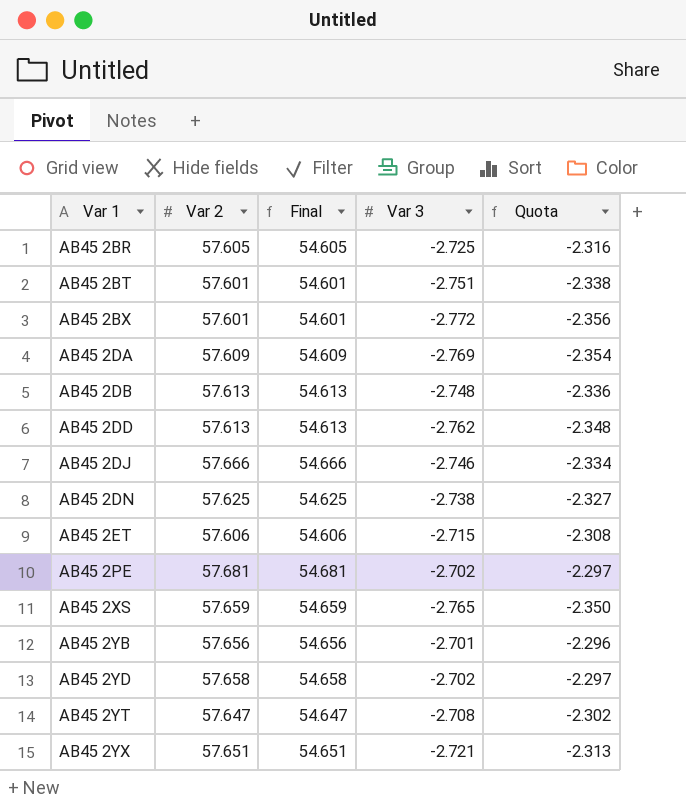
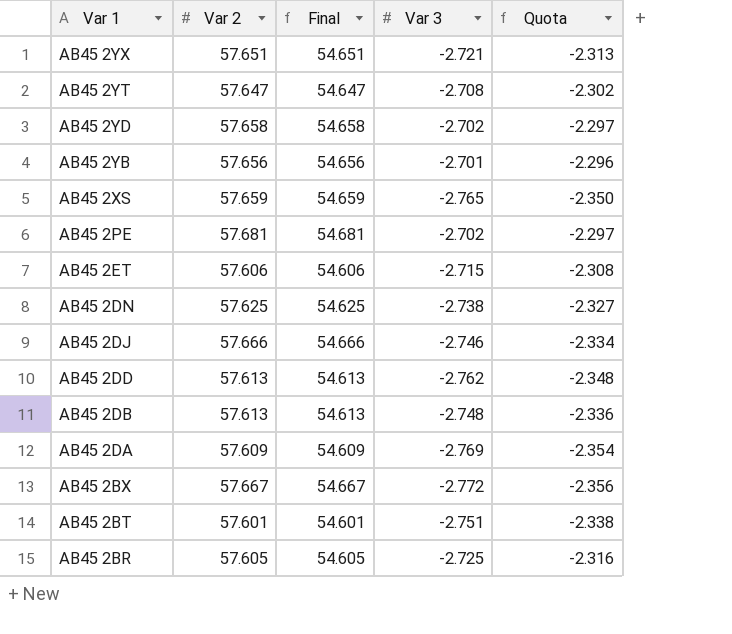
row order: Var 1 ascending -> Var 1 descending
AB45 2BX | Var 2: 57.601 -> 57.667
AB45 2BX | Final: 54.601 -> 54.667

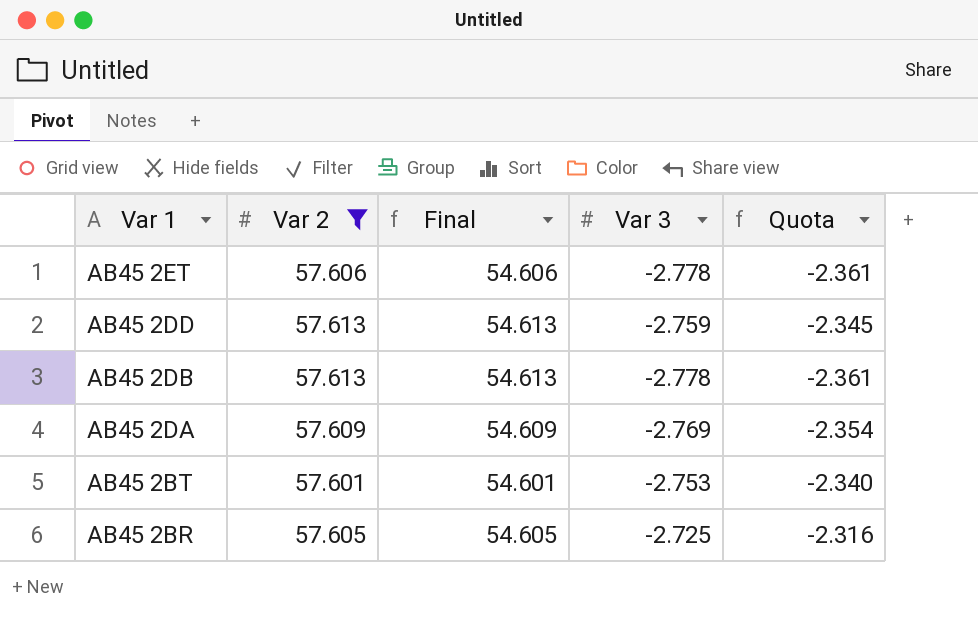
filter: none -> Var 2 <= 57.613
AB45 2ET | Var 3: -2.715 -> -2.778
AB45 2ET | Quota: -2.308 -> -2.361
AB45 2DD | Var 3: -2.762 -> -2.759
AB45 2DD | Quota: -2.348 -> -2.345
AB45 2DB | Var 3: -2.748 -> -2.778
AB45 2DB | Quota: -2.336 -> -2.361
AB45 2BT | Var 3: -2.751 -> -2.753
AB45 2BT | Quota: -2.338 -> -2.340

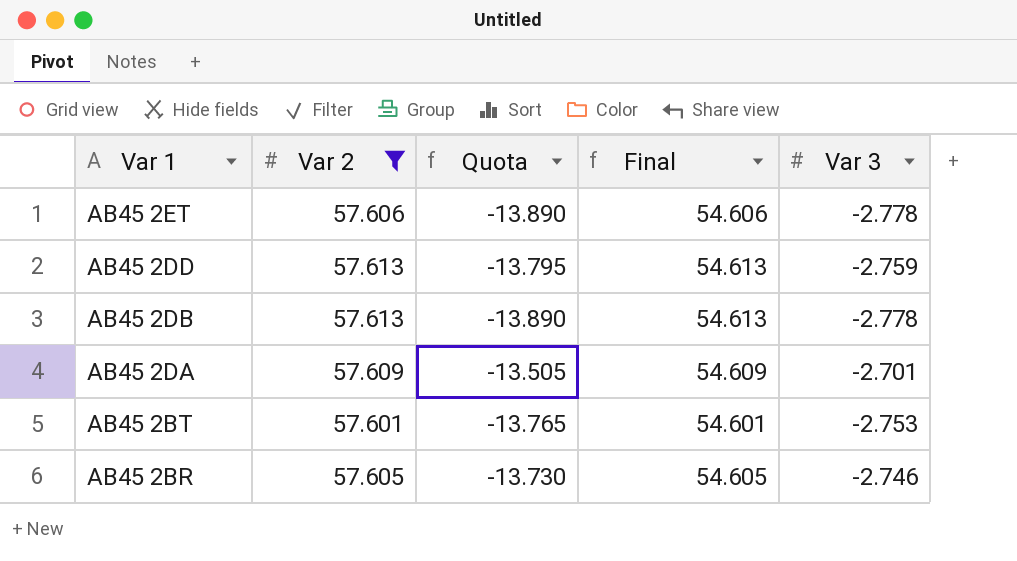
column Quota | formula: [Var 3] * 0.85 -> [Var 3] * 5
column Quota | position: 5 -> 3
AB45 2DA | Var 3: -2.769 -> -2.701
AB45 2BR | Var 3: -2.725 -> -2.746

